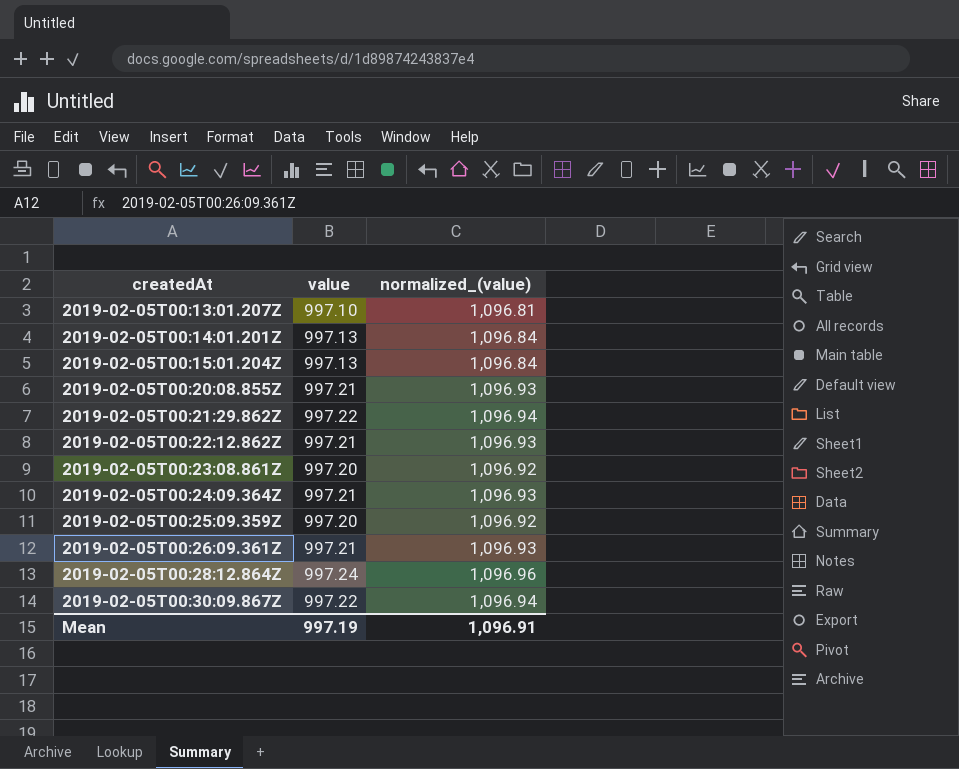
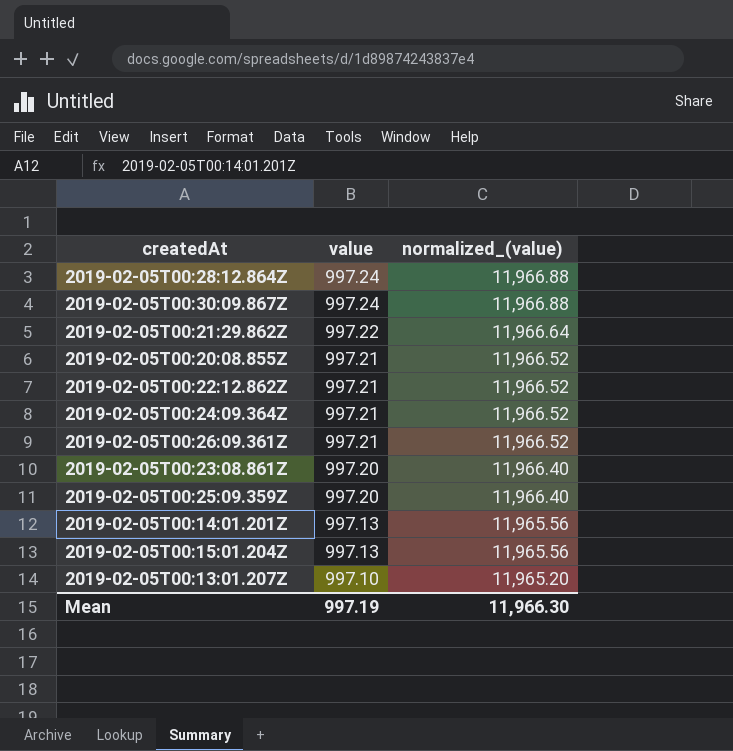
row order: createdAt ascending -> value descending
column normalized_(value) | formula: [value] * 1.1 -> [value] * 12
2019-02-05T00:30:09.867Z | value: 997.22 -> 997.24
Mean | normalized_(value): 1,096.91 -> 11,966.30

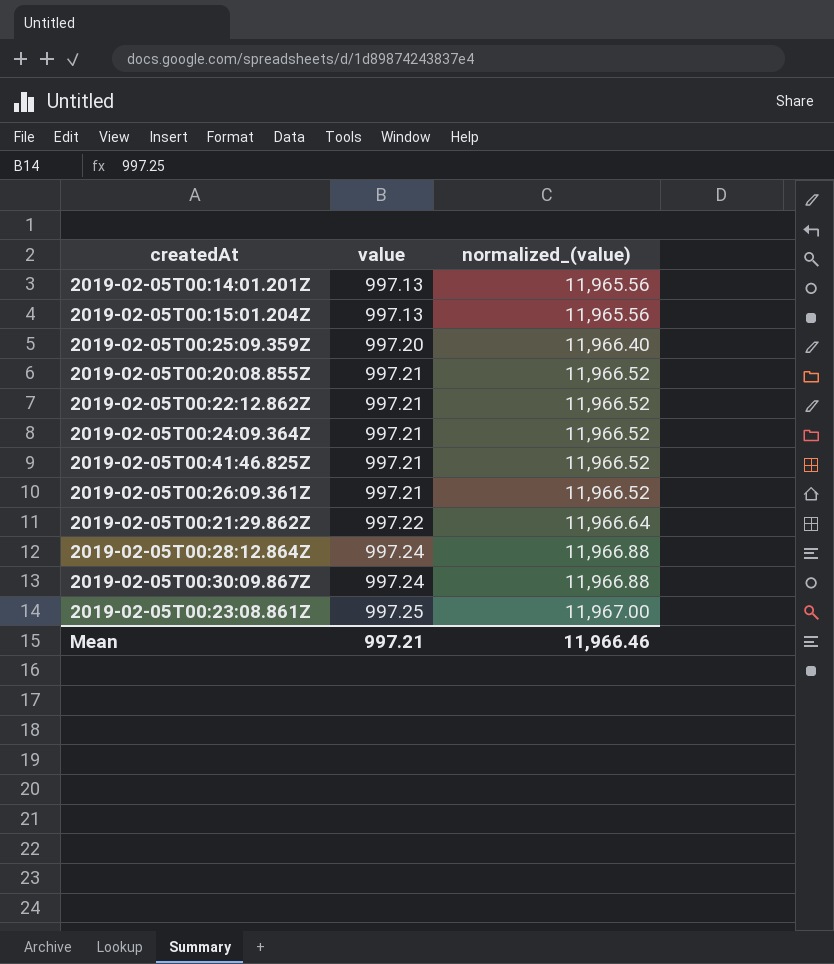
row order: value descending -> value ascending
row 2019-02-05T00:13:01.207Z: 997.10 | 11,965.20 -> none
row 2019-02-05T00:41:46.825Z: none -> 997.21 | 11,966.52
2019-02-05T00:23:08.861Z | value: 997.20 -> 997.25
2019-02-05T00:23:08.861Z | normalized_(value): 11,966.40 -> 11,967.00
Mean | value: 997.19 -> 997.21
Mean | normalized_(value): 11,966.30 -> 11,966.46

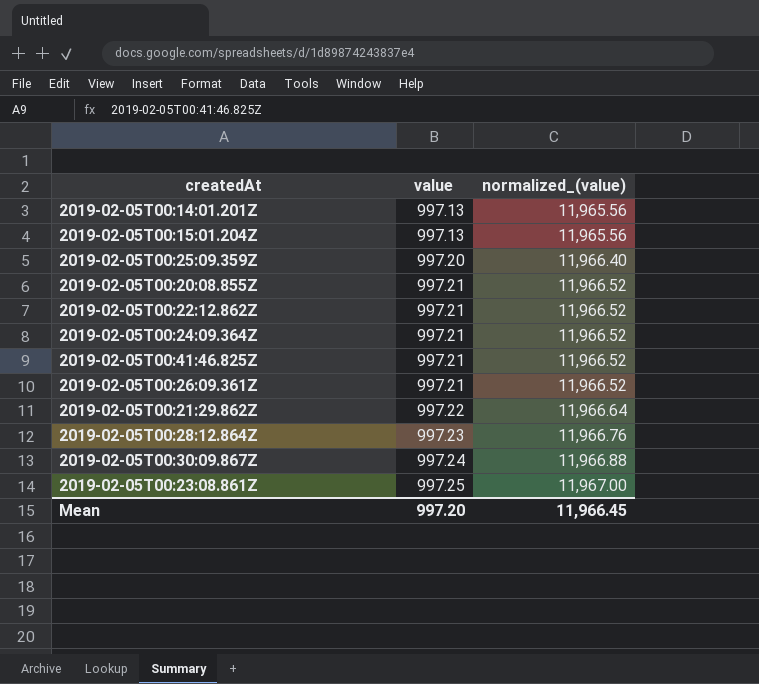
2019-02-05T00:28:12.864Z | value: 997.24 -> 997.23
2019-02-05T00:28:12.864Z | normalized_(value): 11,966.88 -> 11,966.76
Mean | value: 997.21 -> 997.20
Mean | normalized_(value): 11,966.46 -> 11,966.45

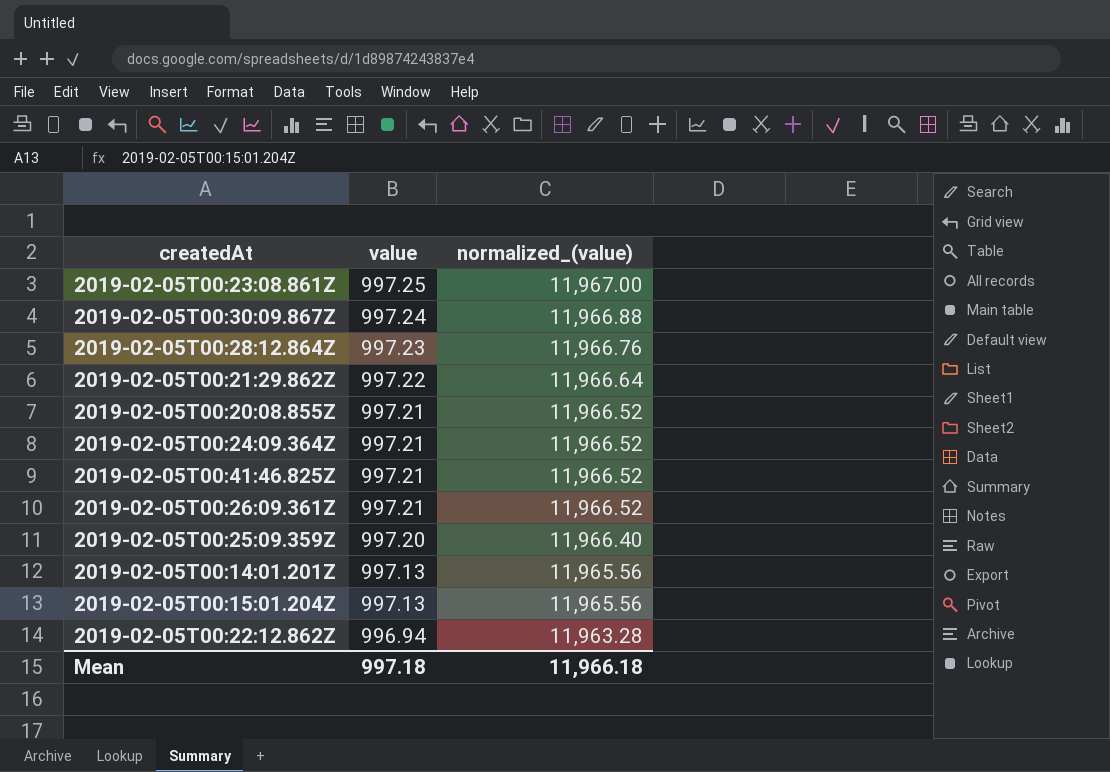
row order: value ascending -> value descending
2019-02-05T00:22:12.862Z | value: 997.21 -> 996.94
2019-02-05T00:22:12.862Z | normalized_(value): 11,966.52 -> 11,963.28
Mean | value: 997.20 -> 997.18
Mean | normalized_(value): 11,966.45 -> 11,966.18

